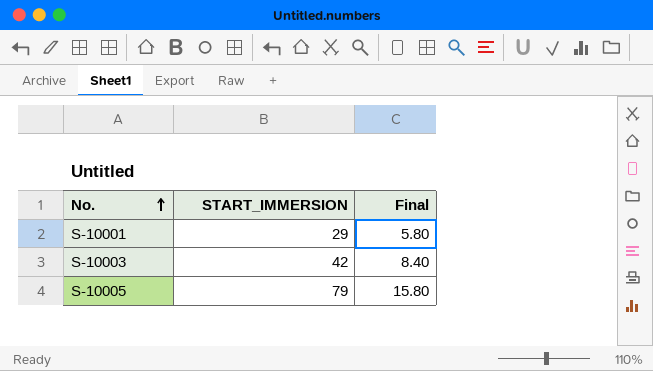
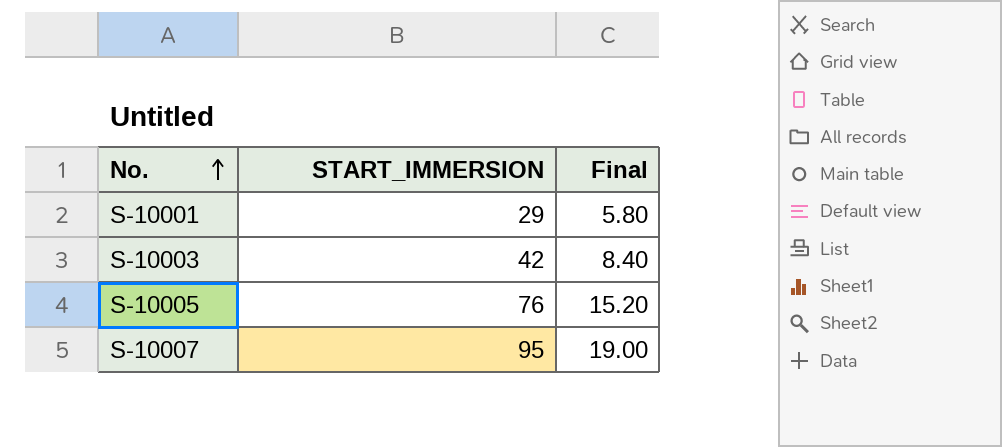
S-10005 | START_IMMERSION: 79 -> 76
S-10005 | Final: 15.80 -> 15.20
row S-10007: none -> 95 | 19.00

